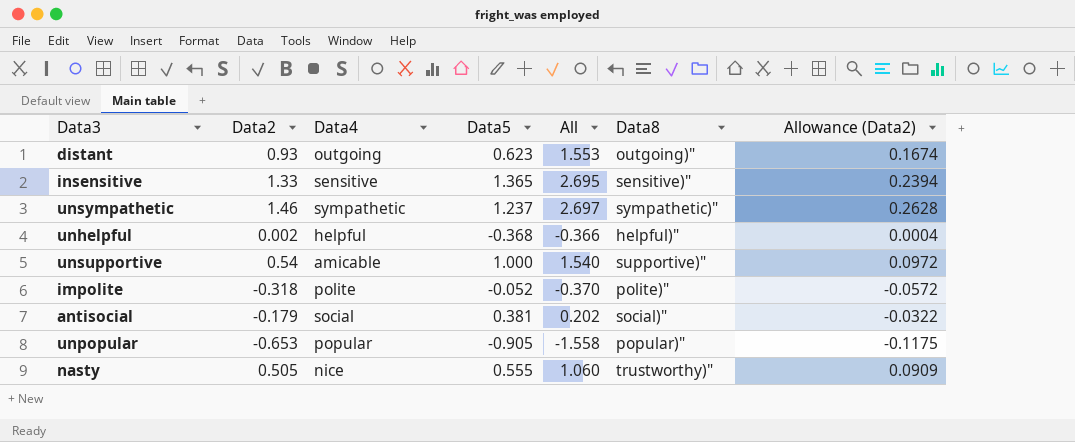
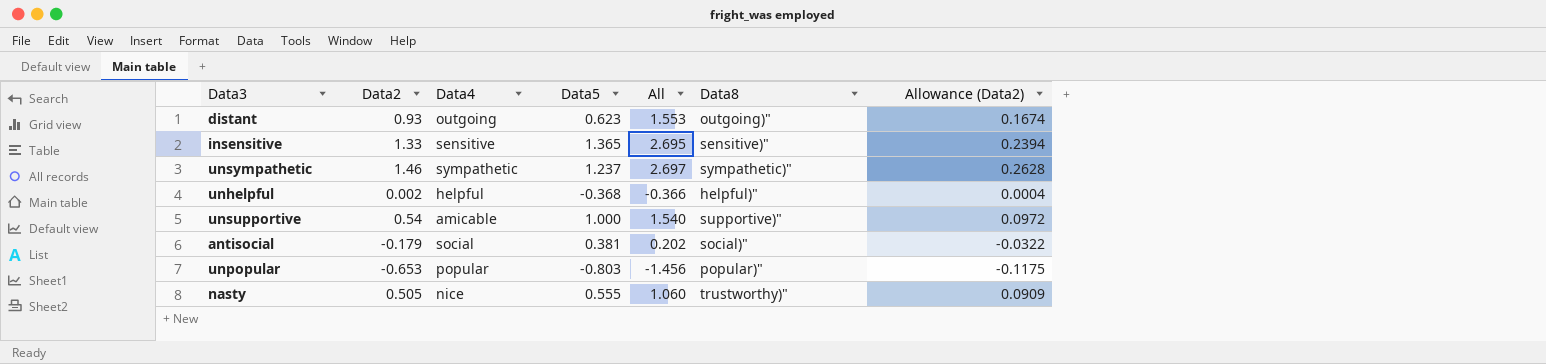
row impolite: -0.318 | polite | -0.052 | -0.370 | polite)" | -0.0572 -> none
unpopular | Data5: -0.905 -> -0.803
unpopular | All: -1.558 -> -1.456

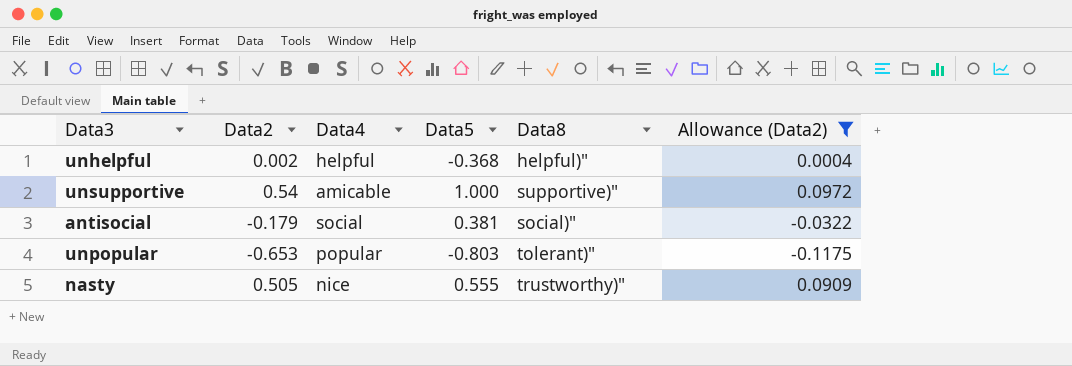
filter: none -> Allowance (Data2) <= 0.0972
column All | formula: [Data2] + [Data5] -> none
unpopular | Data8: popular)" -> tolerant)"

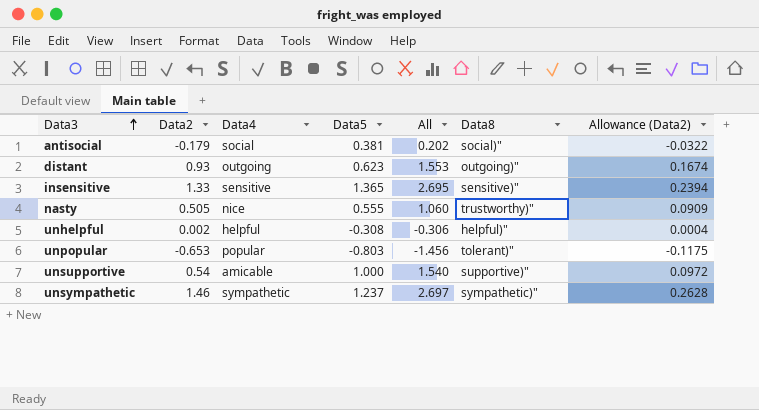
filter: Allowance (Data2) <= 0.0972 -> none
row order: none -> Data3 ascending
column All | formula: none -> [Data2] + [Data5]
unhelpful | Data5: -0.368 -> -0.308

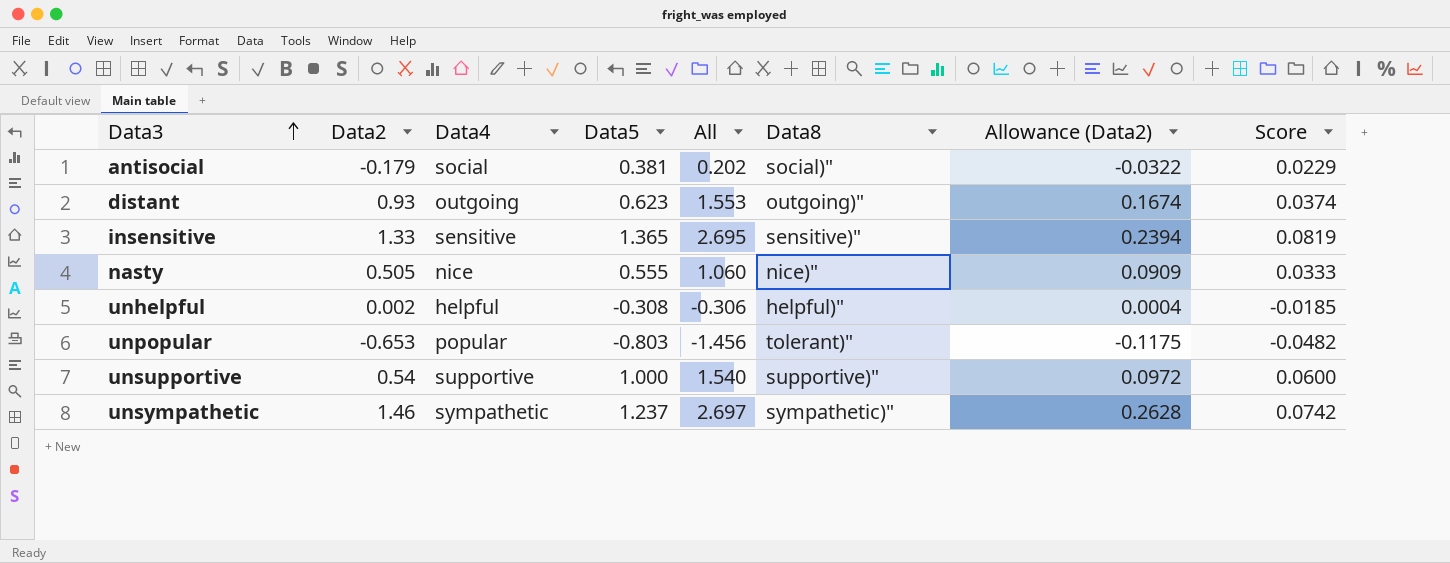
column Score | formula: none -> [Data5] * 0.06
nasty | Data8: trustworthy)" -> nice)"
unsupportive | Data4: amicable -> supportive

